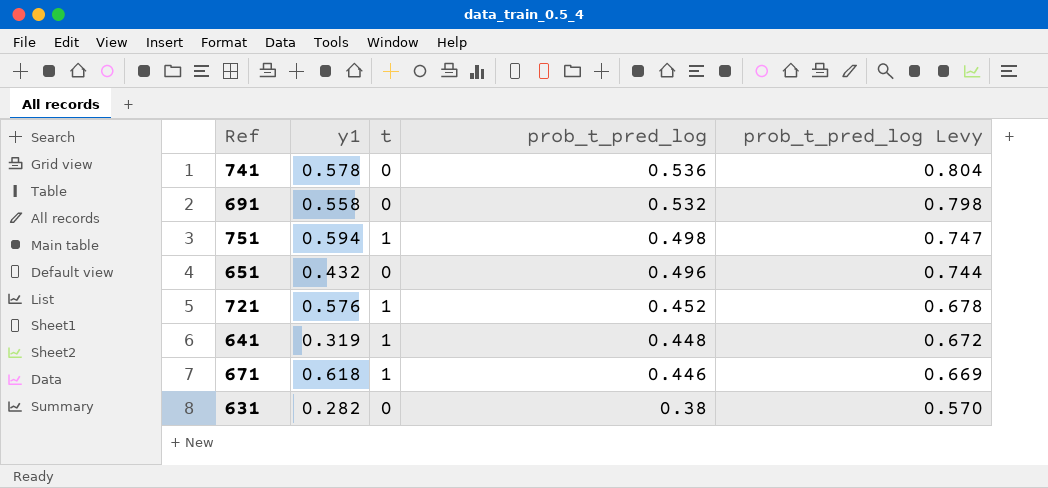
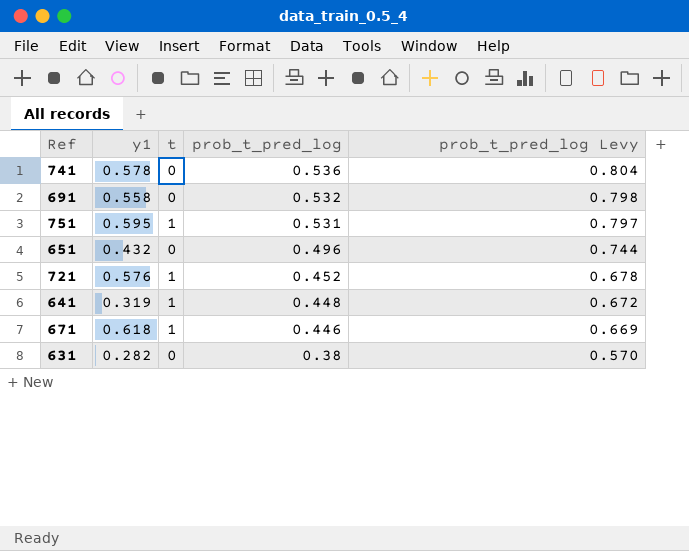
751 | y1: 0.594 -> 0.595
751 | prob_t_pred_log: 0.498 -> 0.531
751 | prob_t_pred_log Levy: 0.747 -> 0.797

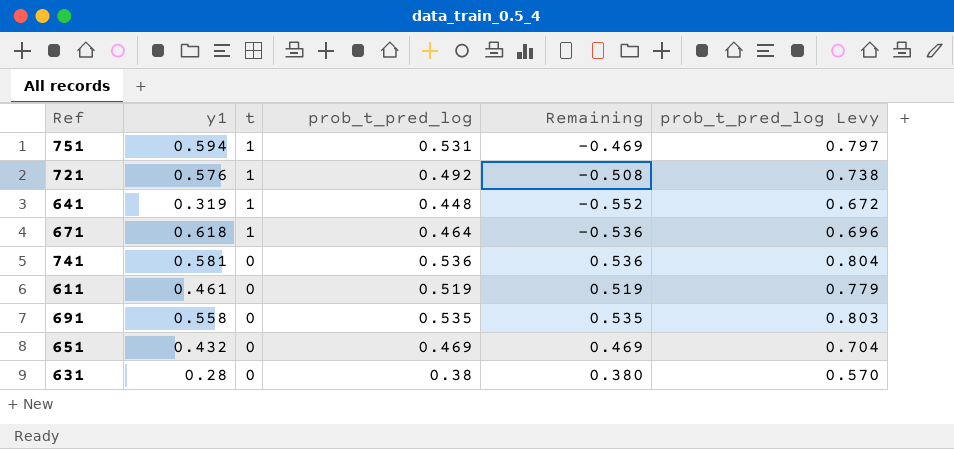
row order: prob_t_pred_log descending -> t descending
column Remaining | formula: none -> [prob_t_pred_log] - [t]
751 | y1: 0.595 -> 0.594
721 | prob_t_pred_log: 0.452 -> 0.492
721 | prob_t_pred_log Levy: 0.678 -> 0.738
671 | prob_t_pred_log: 0.446 -> 0.464
671 | prob_t_pred_log Levy: 0.669 -> 0.696
741 | y1: 0.578 -> 0.581
row 611: none -> 0.461 | 0 | 0.519 | 0.519 | 0.779
691 | prob_t_pred_log: 0.532 -> 0.535
691 | prob_t_pred_log Levy: 0.798 -> 0.803
651 | prob_t_pred_log: 0.496 -> 0.469
651 | prob_t_pred_log Levy: 0.744 -> 0.704
631 | y1: 0.282 -> 0.28

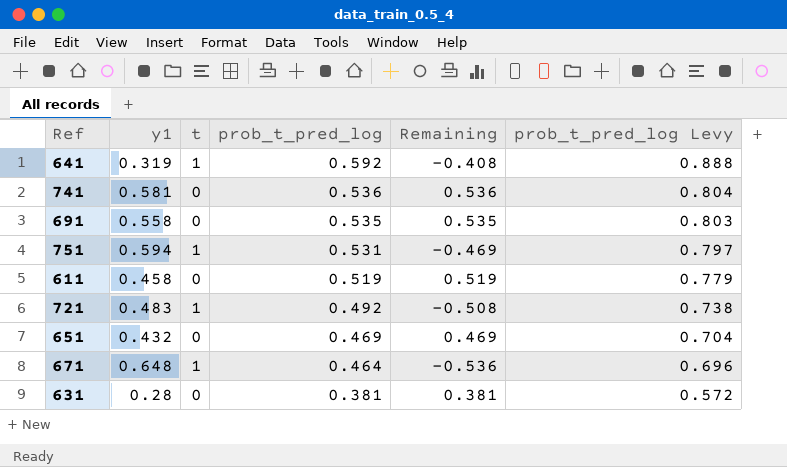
row order: t descending -> prob_t_pred_log descending
641 | prob_t_pred_log: 0.448 -> 0.592
641 | Remaining: -0.552 -> -0.408
641 | prob_t_pred_log Levy: 0.672 -> 0.888
611 | y1: 0.461 -> 0.458
721 | y1: 0.576 -> 0.483
671 | y1: 0.618 -> 0.648
631 | prob_t_pred_log: 0.38 -> 0.381
631 | Remaining: 0.380 -> 0.381
631 | prob_t_pred_log Levy: 0.570 -> 0.572

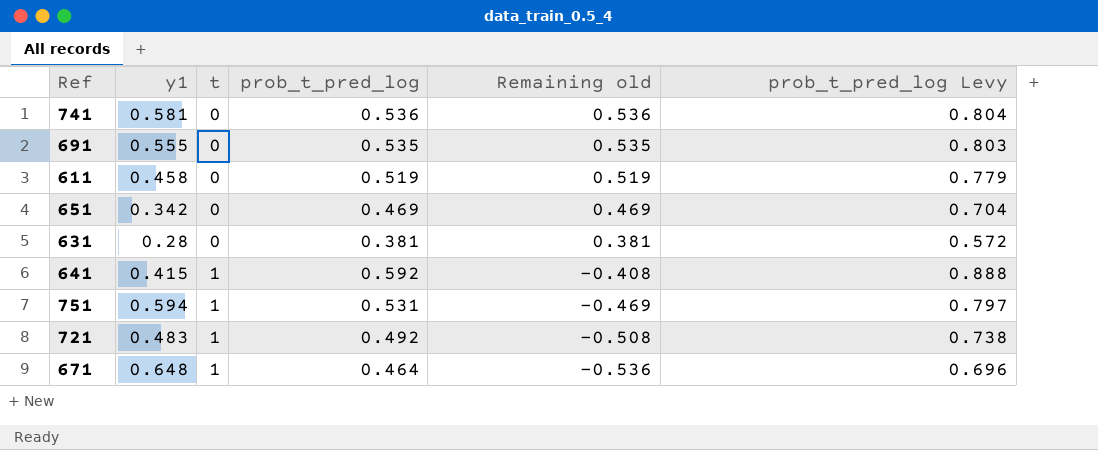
row order: prob_t_pred_log descending -> t ascending
column name: Remaining -> Remaining old
691 | y1: 0.558 -> 0.555
651 | y1: 0.432 -> 0.342
641 | y1: 0.319 -> 0.415

